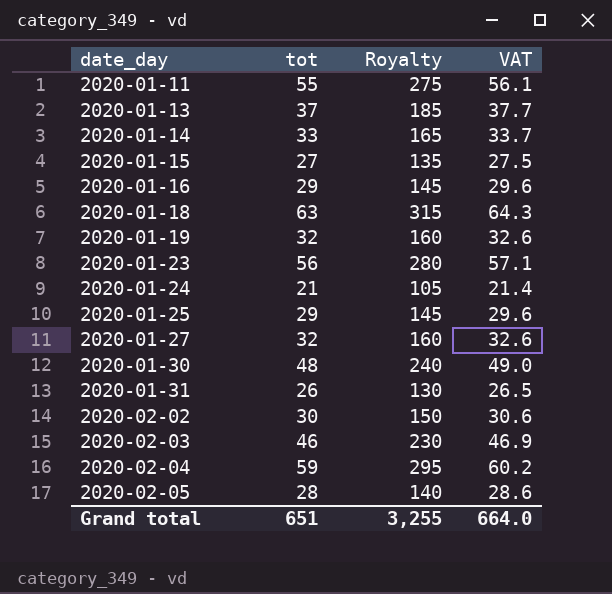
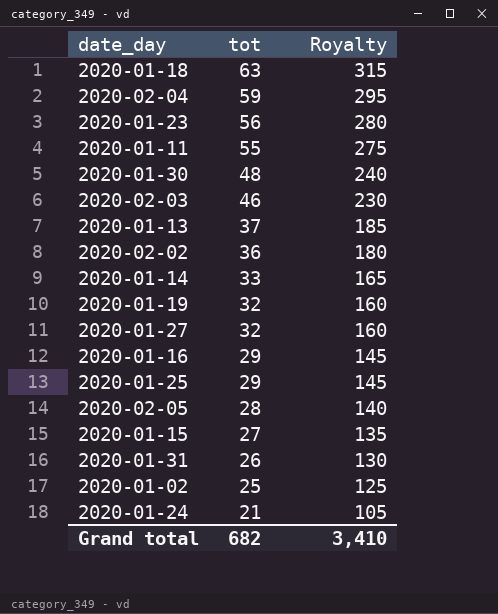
row order: date_day ascending -> tot descending
column VAT | formula: [tot] * 1.02 -> none
2020-02-02 | tot: 30 -> 36
2020-02-02 | Royalty: 150 -> 180
row 2020-01-02: none -> 25 | 125
Grand total | tot: 651 -> 682
Grand total | Royalty: 3,255 -> 3,410

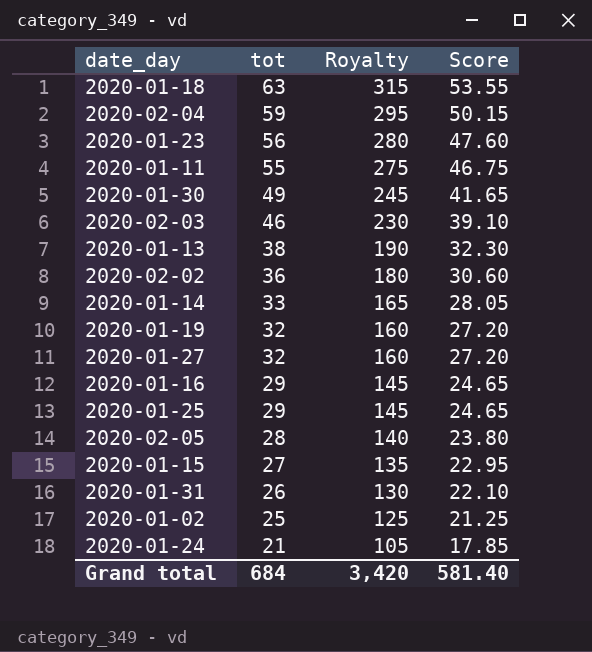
column Score | formula: none -> [tot] * 0.85
2020-01-30 | tot: 48 -> 49
2020-01-30 | Royalty: 240 -> 245
2020-01-13 | tot: 37 -> 38
2020-01-13 | Royalty: 185 -> 190
Grand total | tot: 682 -> 684
Grand total | Royalty: 3,410 -> 3,420

